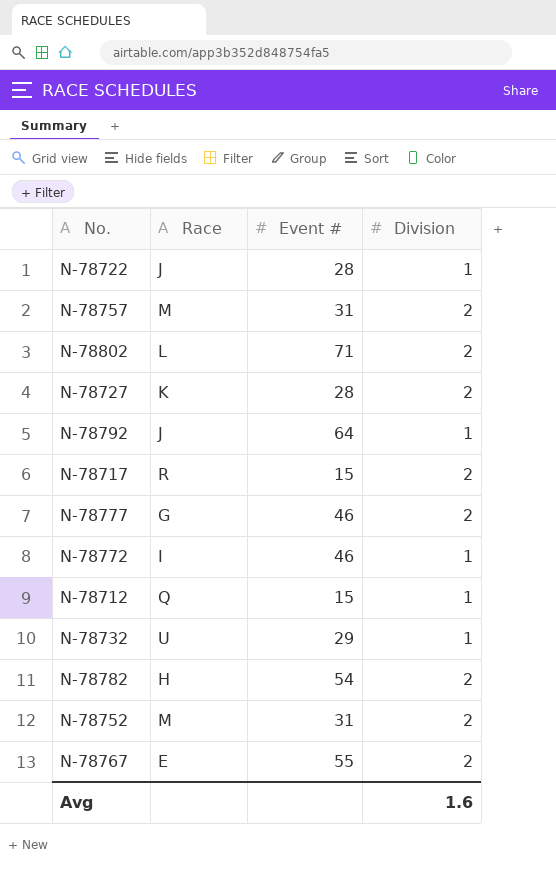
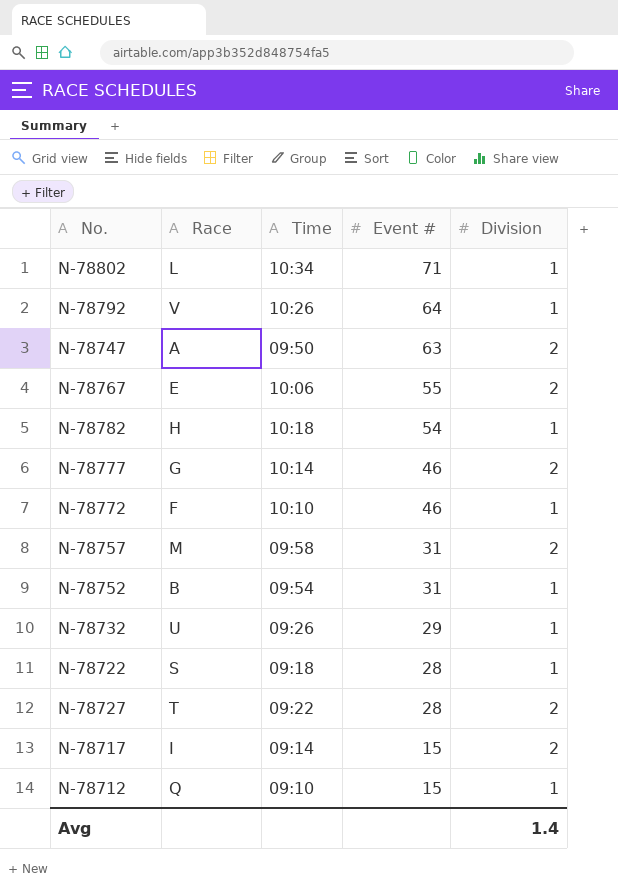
row order: none -> Event # descending
column Time | position: none -> 3
N-78802 | Division: 2 -> 1
N-78792 | Race: J -> V
row N-78747: none -> A | 09:50 | 63 | 2
N-78782 | Division: 2 -> 1
N-78772 | Race: I -> F
N-78752 | Race: M -> B
N-78752 | Division: 2 -> 1
N-78722 | Race: J -> S
N-78727 | Race: K -> T
N-78717 | Race: R -> I
Avg | Division: 1.6 -> 1.4

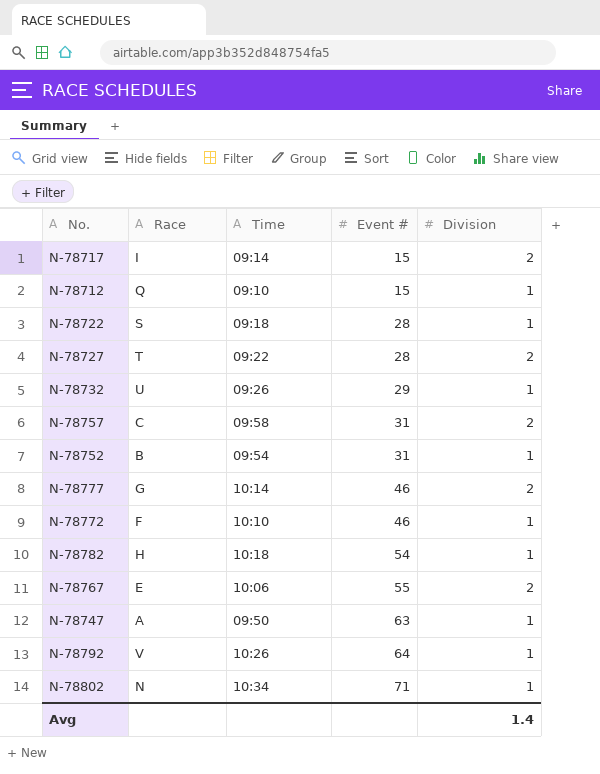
row order: Event # descending -> Event # ascending
N-78757 | Race: M -> C
N-78747 | Division: 2 -> 1
N-78802 | Race: L -> N

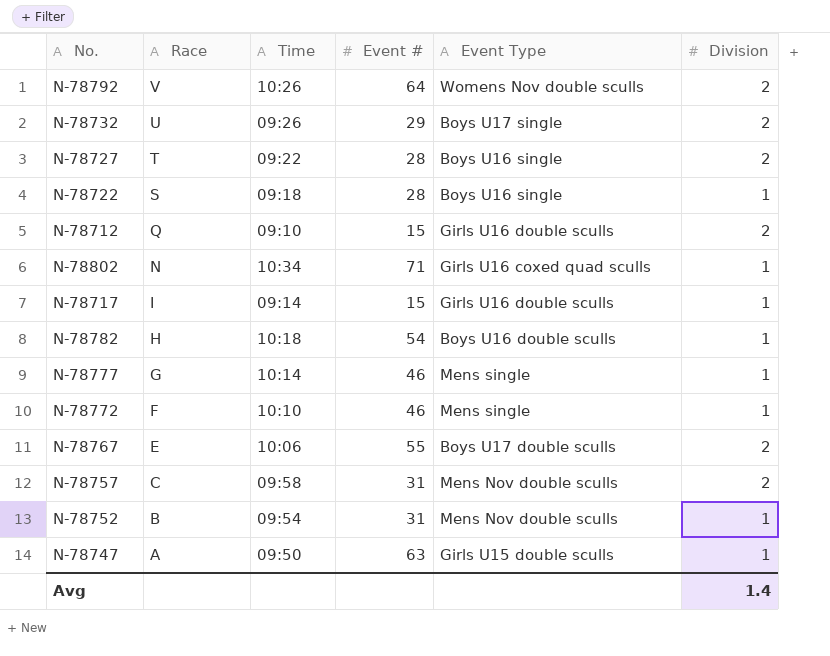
row order: Event # ascending -> Race descending
column Event Type | position: none -> 5
N-78792 | Division: 1 -> 2
N-78732 | Division: 1 -> 2
N-78712 | Division: 1 -> 2
N-78717 | Division: 2 -> 1
N-78777 | Division: 2 -> 1

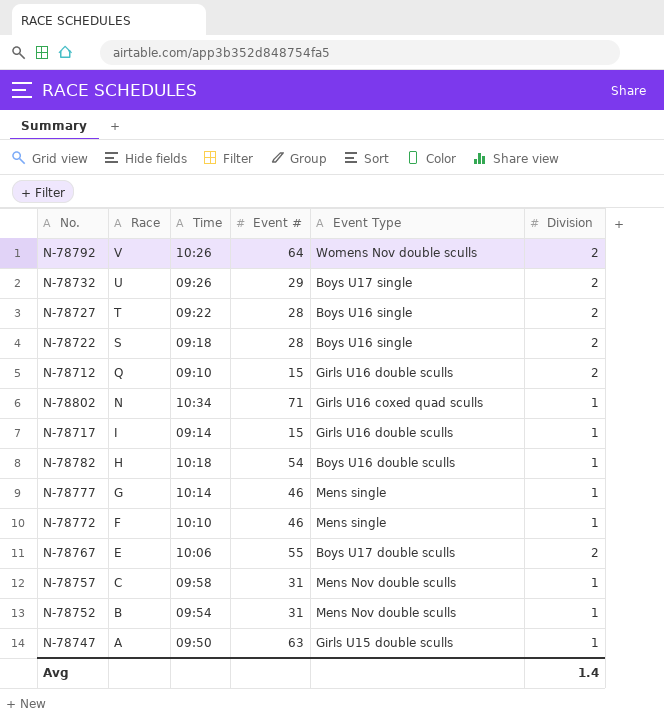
N-78722 | Division: 1 -> 2
N-78757 | Division: 2 -> 1

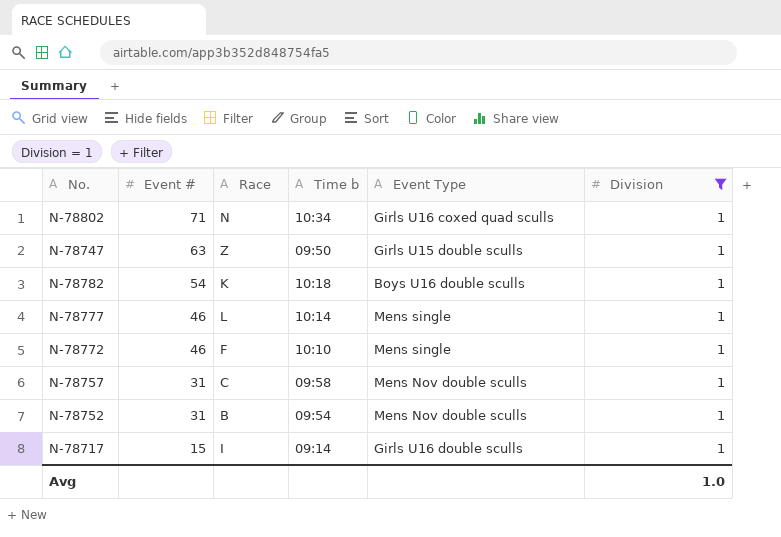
filter: none -> Division = 1
row order: Race descending -> Event # descending
column Event # | position: 4 -> 2
column name: Time -> Time b
N-78747 | Race: A -> Z
N-78782 | Race: H -> K
N-78777 | Race: G -> L
Avg | Division: 1.4 -> 1.0

